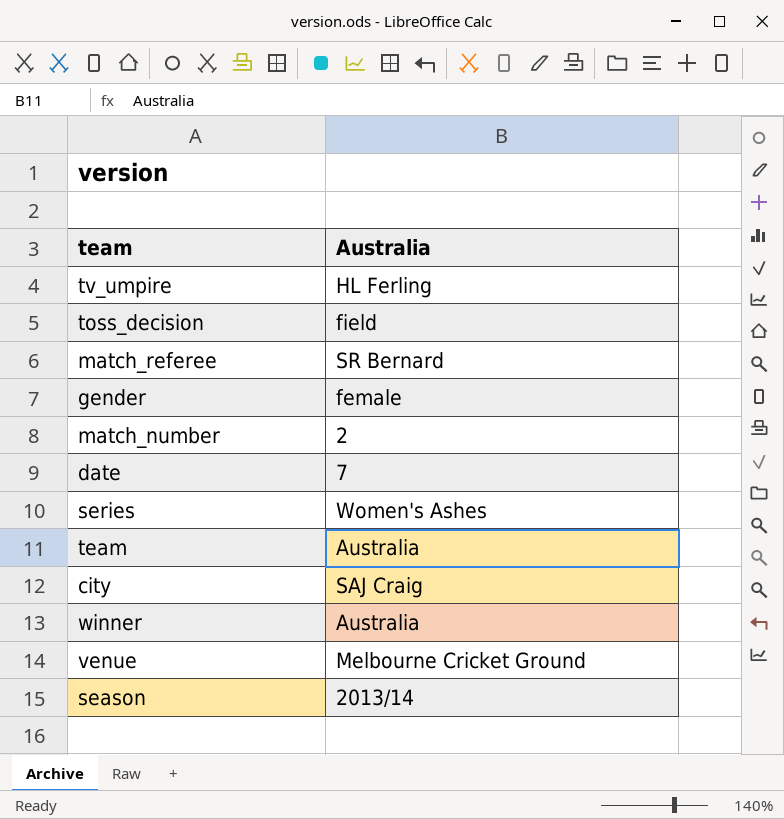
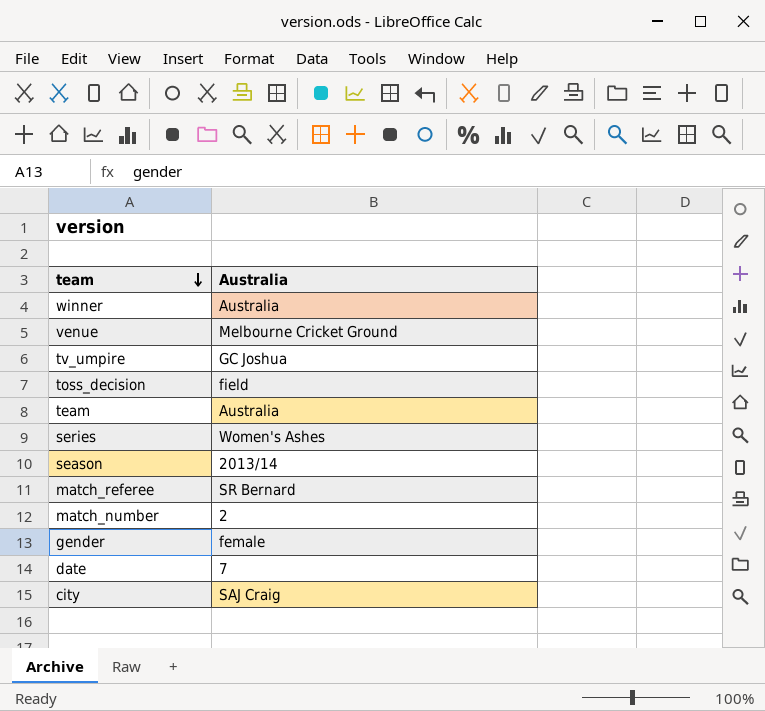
row order: none -> team descending
tv_umpire | Australia: HL Ferling -> GC Joshua

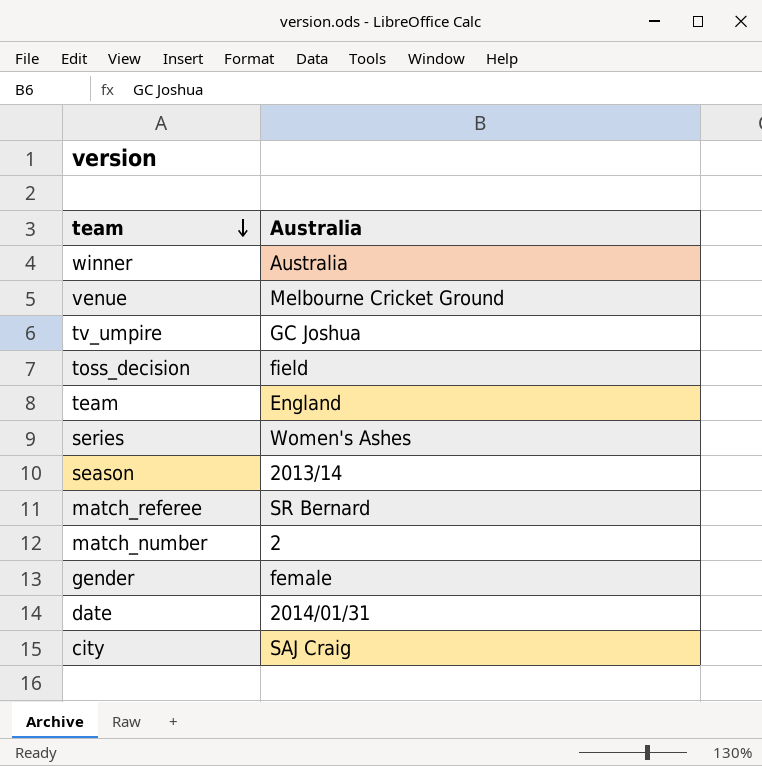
team | Australia: Australia -> England
date | Australia: 7 -> 2014/01/31

